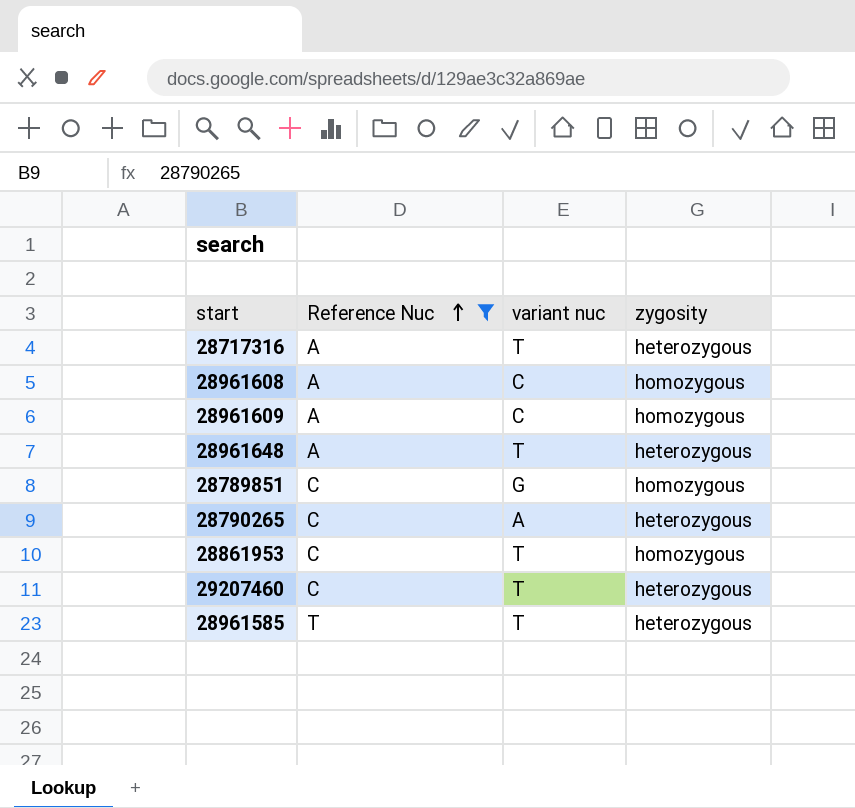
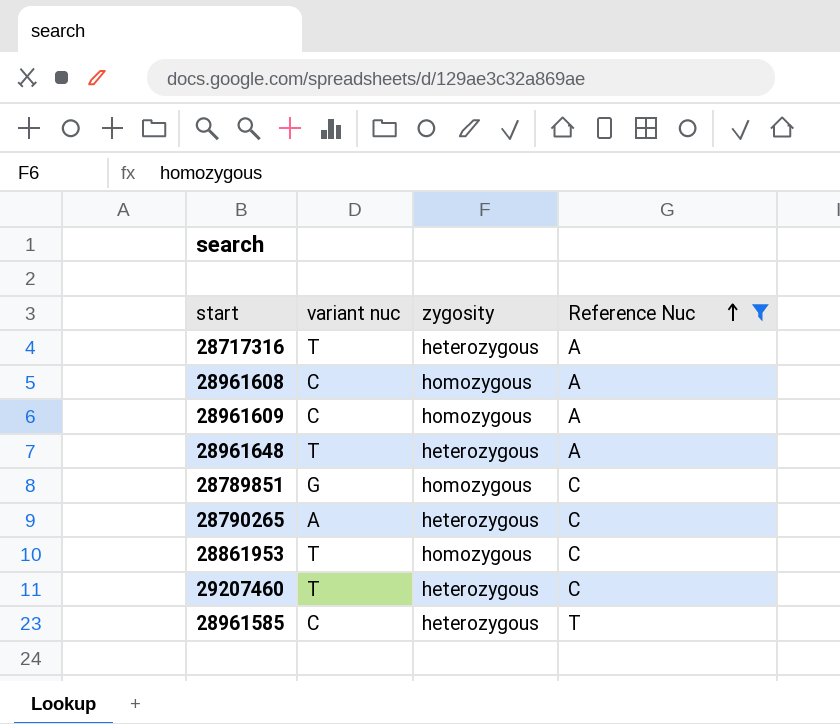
column Reference Nuc | position: 2 -> 4
28961585 | variant nuc: T -> C

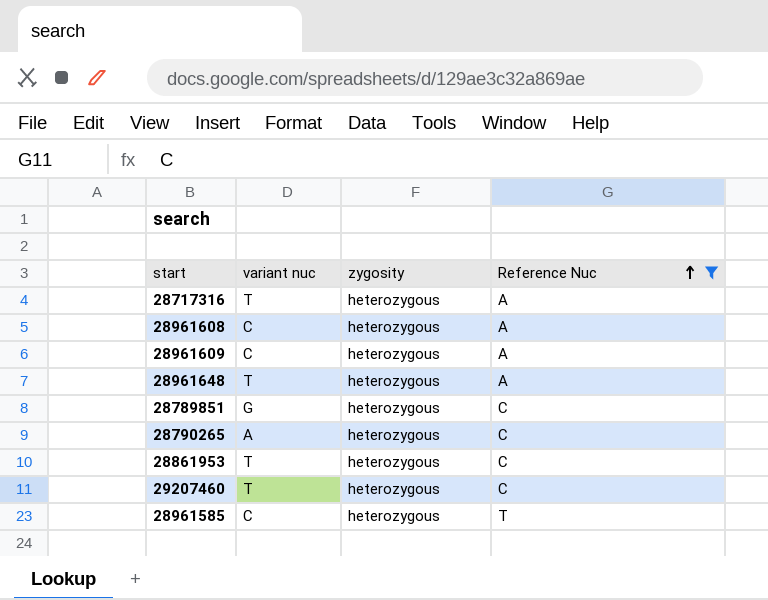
28961608 | zygosity: homozygous -> heterozygous
28961609 | zygosity: homozygous -> heterozygous
28789851 | zygosity: homozygous -> heterozygous
28861953 | zygosity: homozygous -> heterozygous

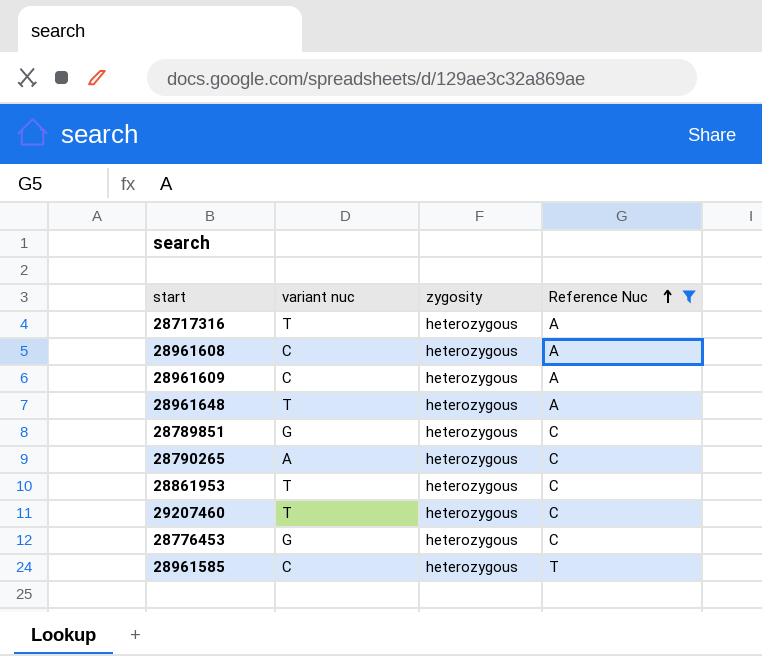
row 28776453: none -> G | heterozygous | C

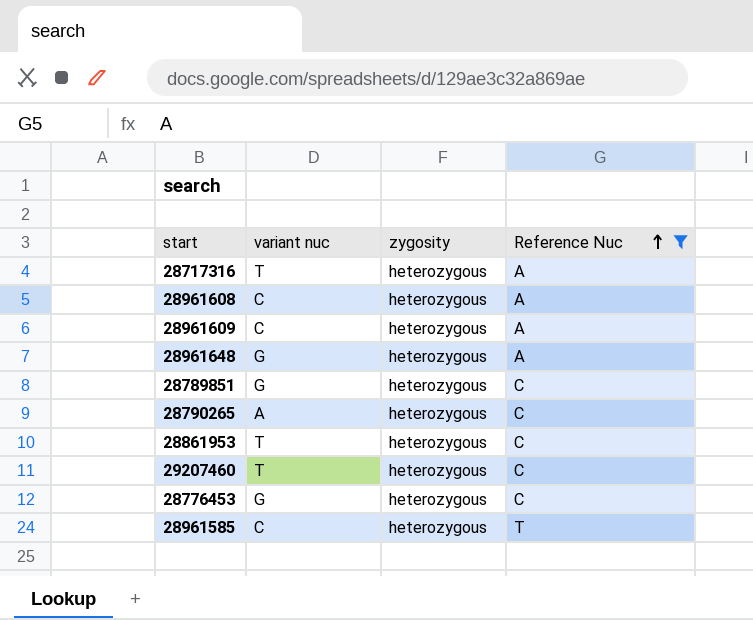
28961648 | variant nuc: T -> G

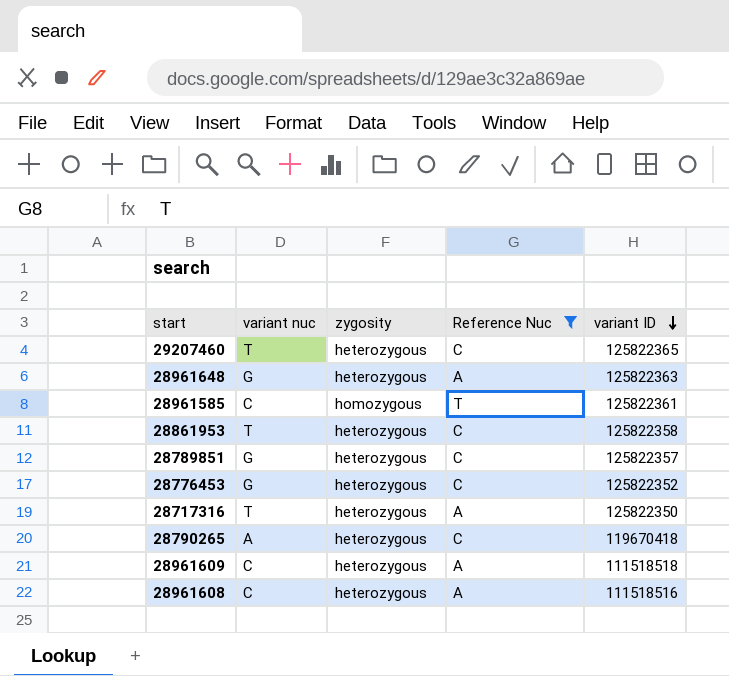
row order: Reference Nuc ascending -> variant ID descending
column variant ID | position: none -> 5
28961585 | zygosity: heterozygous -> homozygous

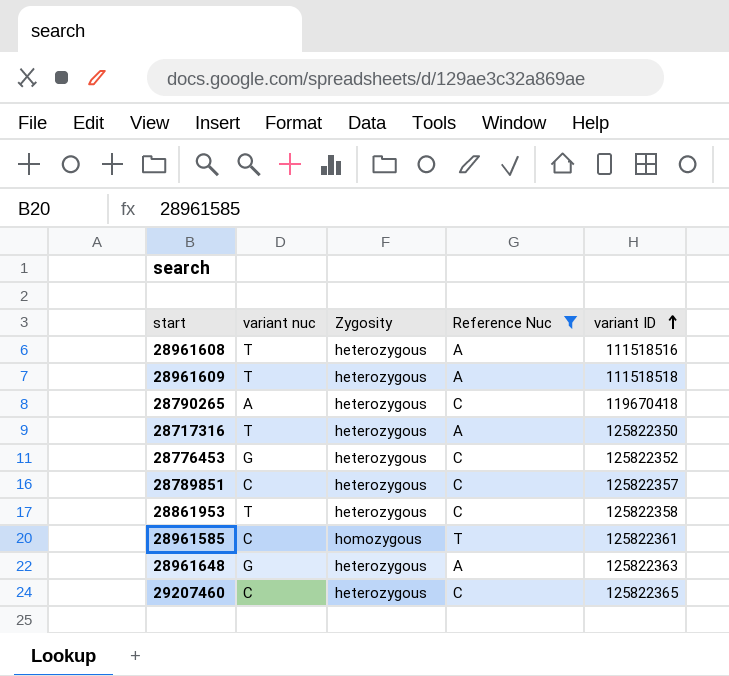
row order: variant ID descending -> variant ID ascending
column name: zygosity -> Zygosity
28961608 | variant nuc: C -> T
28961609 | variant nuc: C -> T
28789851 | variant nuc: G -> C
29207460 | variant nuc: T -> C

